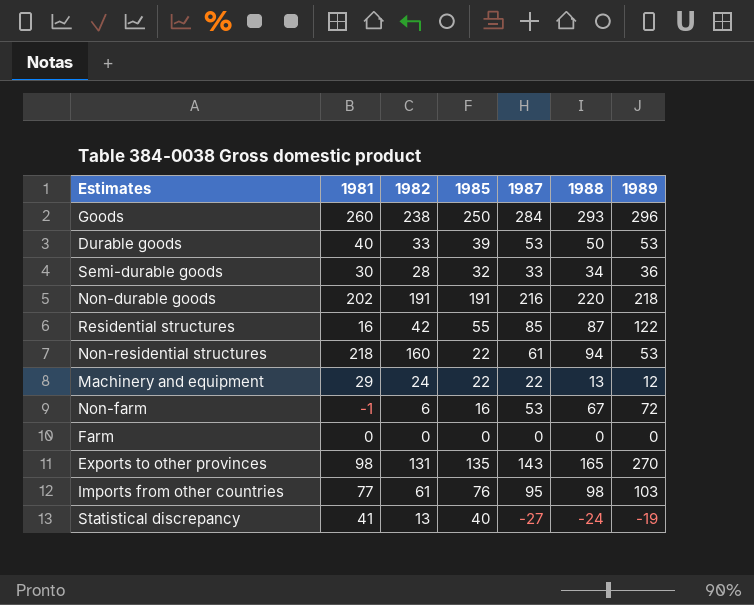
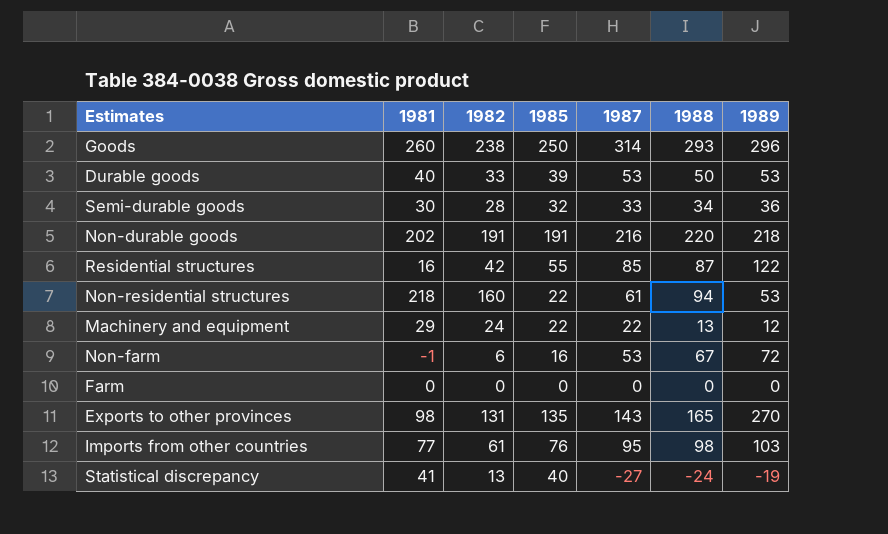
Goods | 1987: 284 -> 314

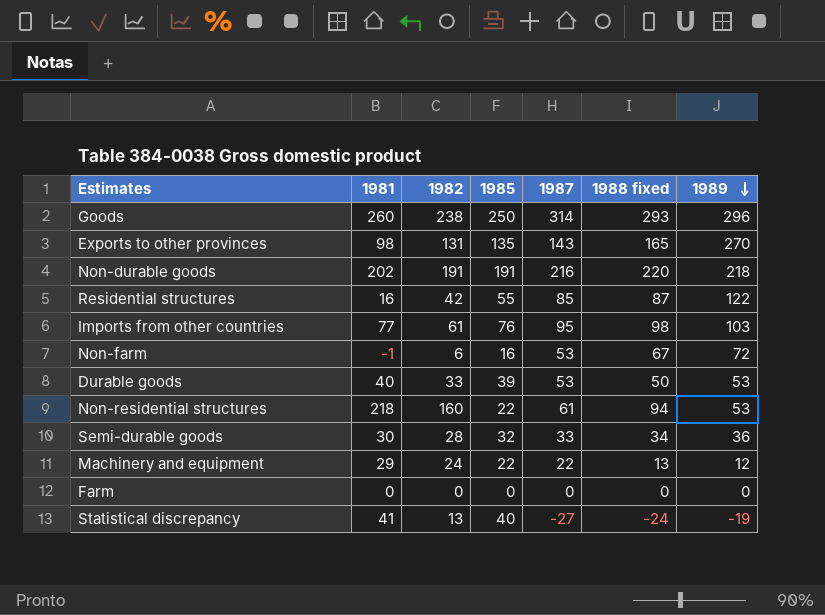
row order: none -> 1989 descending
column name: 1988 -> 1988 fixed

